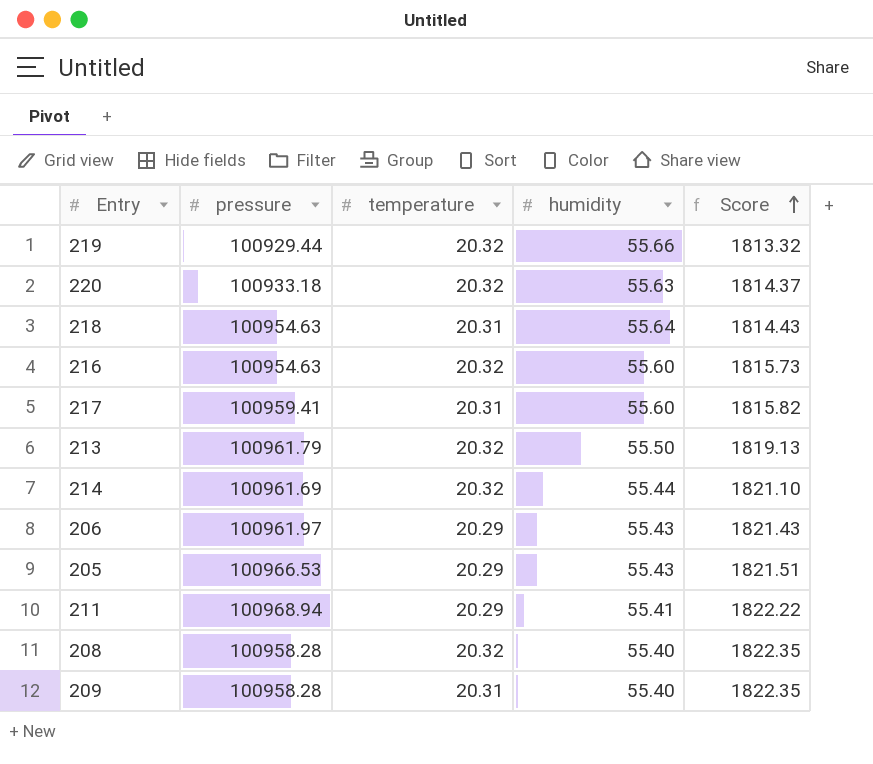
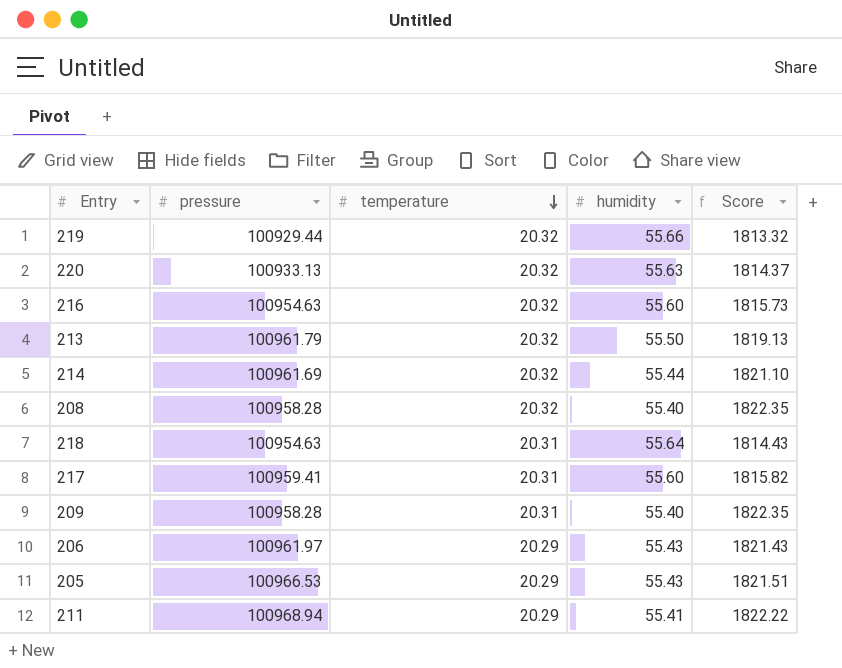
row order: Score ascending -> temperature descending
220 | pressure: 100933.18 -> 100933.13

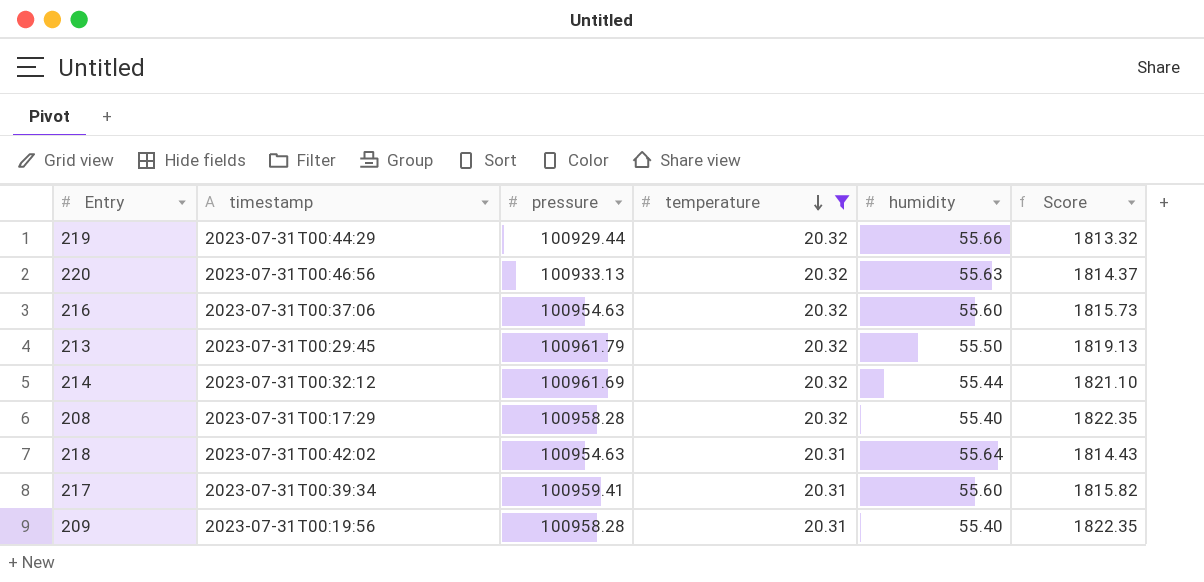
filter: none -> temperature != 20.29
column timestamp | position: none -> 2

